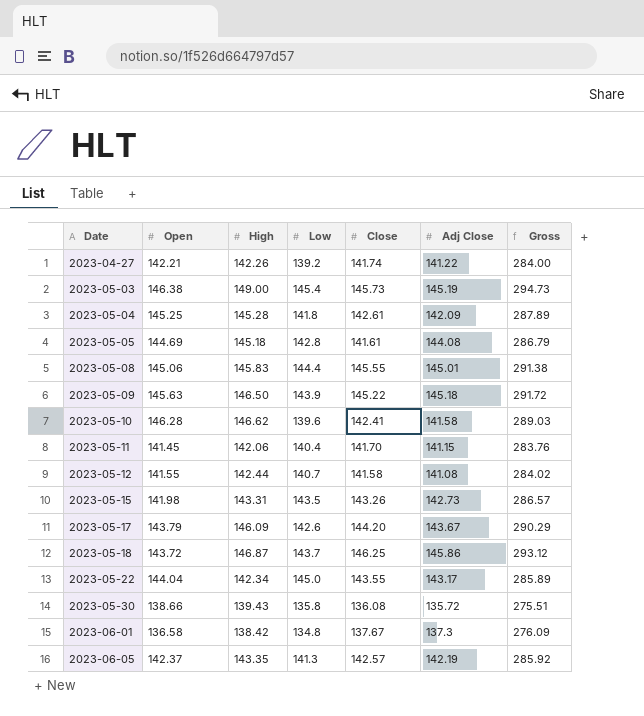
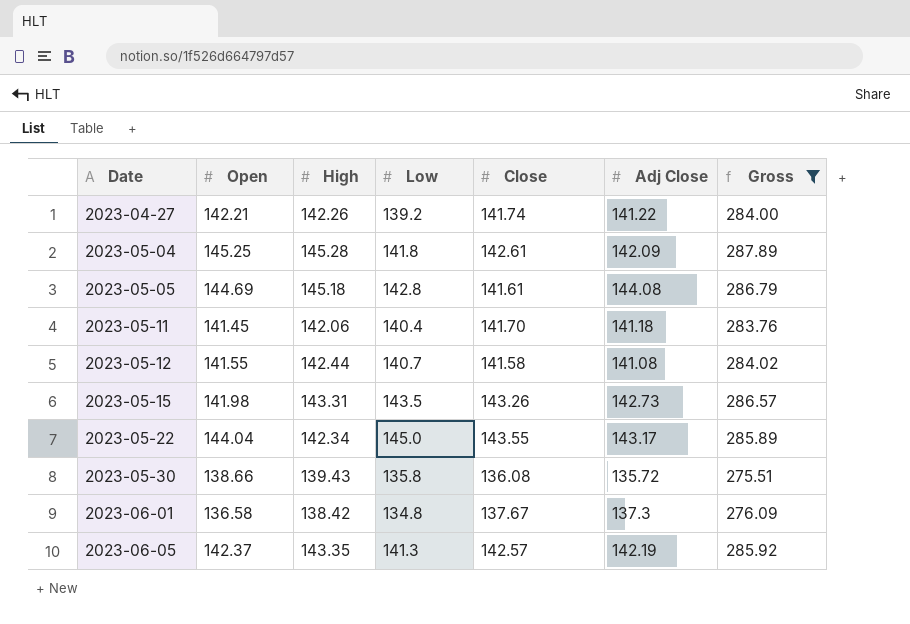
filter: none -> Gross <= 287.89
2023-05-11 | Adj Close: 141.15 -> 141.18

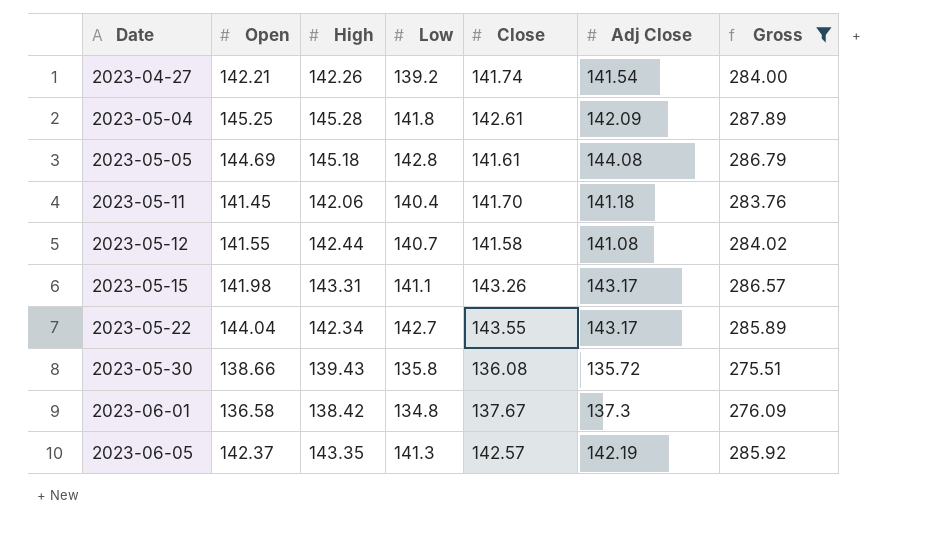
2023-04-27 | Adj Close: 141.22 -> 141.54
2023-05-15 | Low: 143.5 -> 141.1
2023-05-15 | Adj Close: 142.73 -> 143.17
2023-05-22 | Low: 145.0 -> 142.7

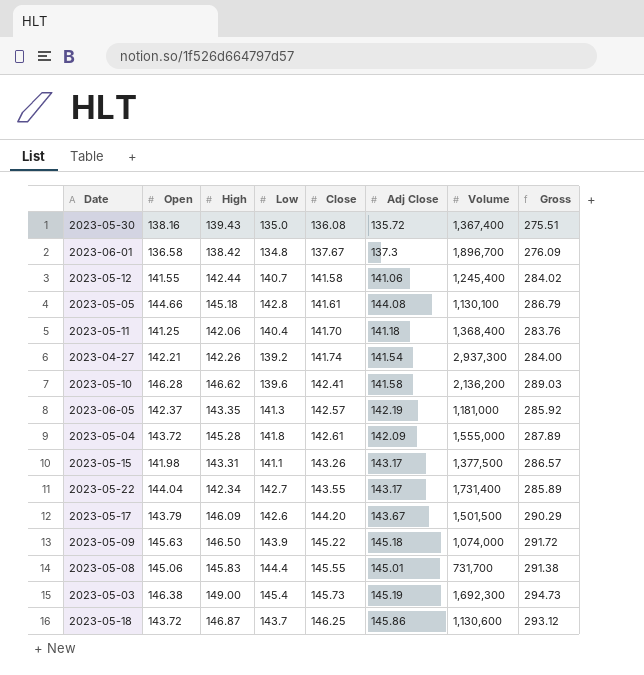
filter: Gross <= 287.89 -> none
row order: Date ascending -> Close ascending
column Volume | position: none -> 7
2023-05-30 | Open: 138.66 -> 138.16
2023-05-30 | Low: 135.8 -> 135.0
2023-05-12 | Adj Close: 141.08 -> 141.06
2023-05-05 | Open: 144.69 -> 144.66
2023-05-11 | Open: 141.45 -> 141.25
2023-05-04 | Open: 145.25 -> 143.72

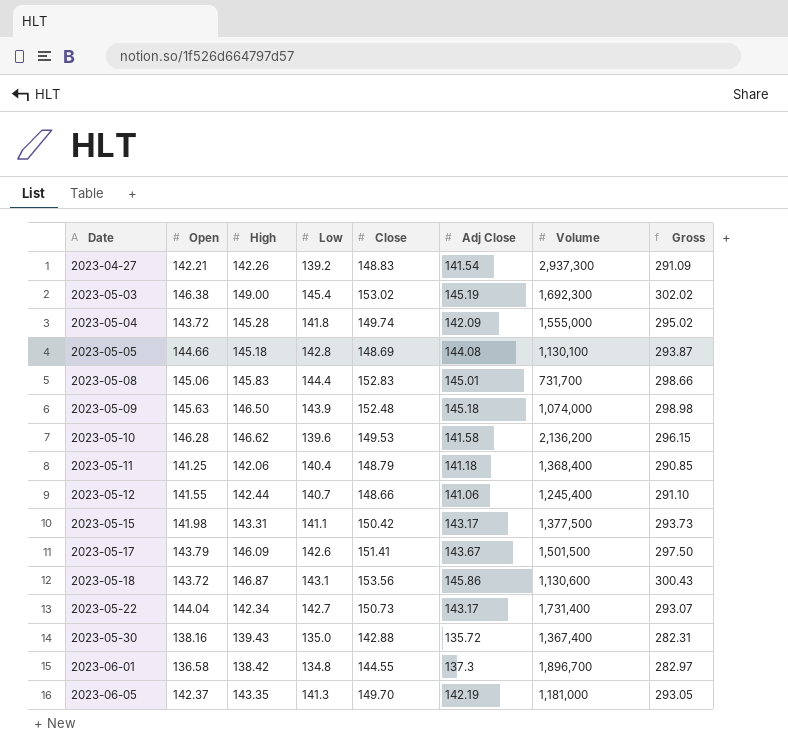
row order: Close ascending -> Date ascending
2023-04-27 | Close: 141.74 -> 148.83
2023-04-27 | Gross: 284.00 -> 291.09
2023-05-03 | Close: 145.73 -> 153.02
2023-05-03 | Gross: 294.73 -> 302.02
2023-05-04 | Close: 142.61 -> 149.74
2023-05-04 | Gross: 287.89 -> 295.02
2023-05-05 | Close: 141.61 -> 148.69
2023-05-05 | Gross: 286.79 -> 293.87
2023-05-08 | Close: 145.55 -> 152.83
2023-05-08 | Gross: 291.38 -> 298.66
2023-05-09 | Close: 145.22 -> 152.48
2023-05-09 | Gross: 291.72 -> 298.98
2023-05-10 | Close: 142.41 -> 149.53
2023-05-10 | Gross: 289.03 -> 296.15
2023-05-11 | Close: 141.70 -> 148.79
2023-05-11 | Gross: 283.76 -> 290.85
2023-05-12 | Close: 141.58 -> 148.66
2023-05-12 | Gross: 284.02 -> 291.10
2023-05-15 | Close: 143.26 -> 150.42
2023-05-15 | Gross: 286.57 -> 293.73
2023-05-17 | Close: 144.20 -> 151.41
2023-05-17 | Gross: 290.29 -> 297.50
2023-05-18 | Low: 143.7 -> 143.1
2023-05-18 | Close: 146.25 -> 153.56
2023-05-18 | Gross: 293.12 -> 300.43
2023-05-22 | Close: 143.55 -> 150.73
2023-05-22 | Gross: 285.89 -> 293.07
2023-05-30 | Close: 136.08 -> 142.88
2023-05-30 | Gross: 275.51 -> 282.31
2023-06-01 | Close: 137.67 -> 144.55
2023-06-01 | Gross: 276.09 -> 282.97
2023-06-05 | Close: 142.57 -> 149.70
2023-06-05 | Gross: 285.92 -> 293.05

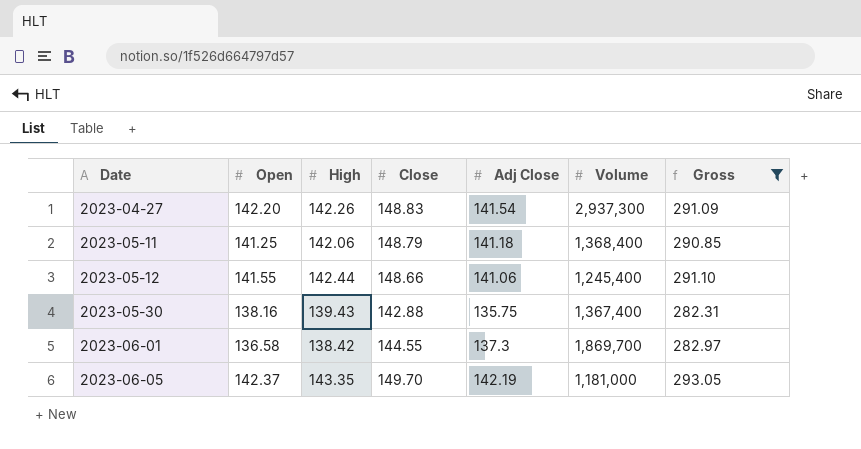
filter: none -> Gross <= 293.05
column Low | position: 4 -> none
2023-04-27 | Open: 142.21 -> 142.20
2023-05-30 | Adj Close: 135.72 -> 135.75
2023-06-01 | Volume: 1,896,700 -> 1,869,700

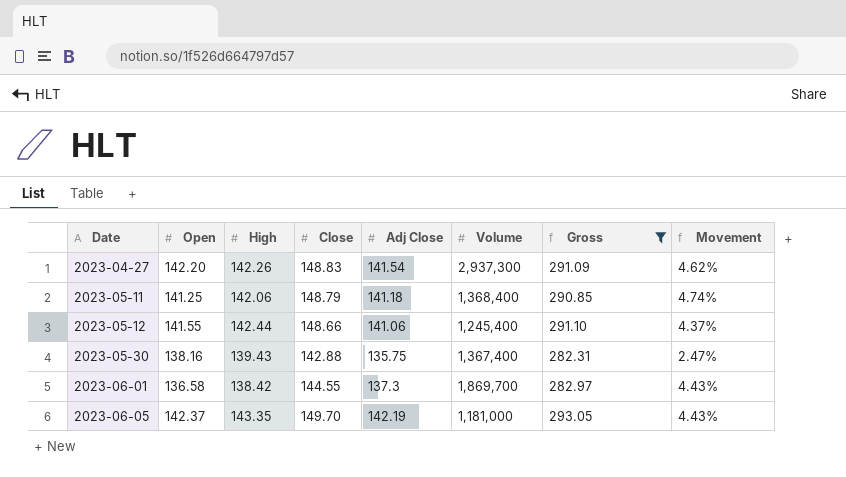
column Movement | formula: none -> ([Close] - [High]) / [High]

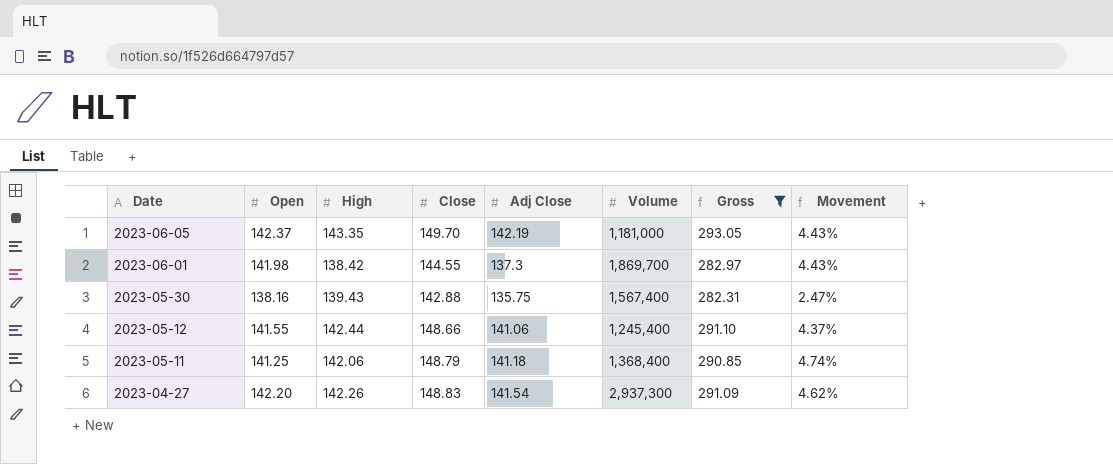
row order: Date ascending -> Date descending
2023-06-01 | Open: 136.58 -> 141.98
2023-05-30 | Volume: 1,367,400 -> 1,567,400

